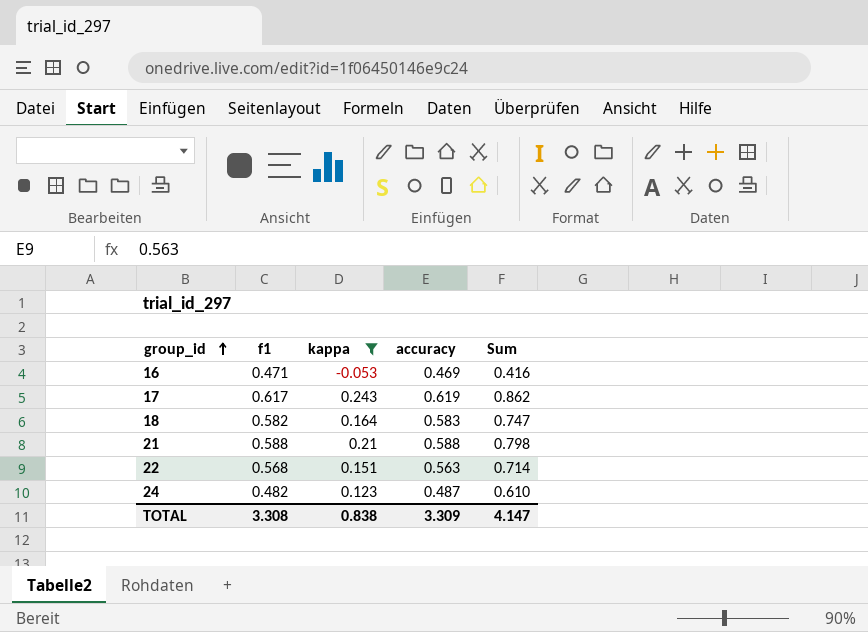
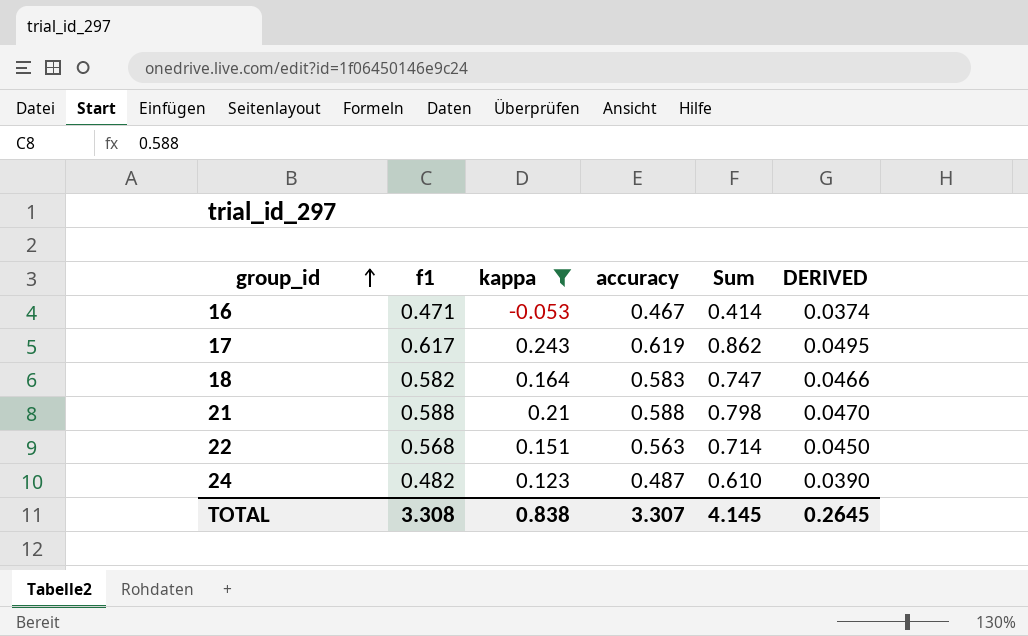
column DERIVED | formula: none -> [accuracy] * 0.08
16 | accuracy: 0.469 -> 0.467
16 | Sum: 0.416 -> 0.414
TOTAL | accuracy: 3.309 -> 3.307
TOTAL | Sum: 4.147 -> 4.145

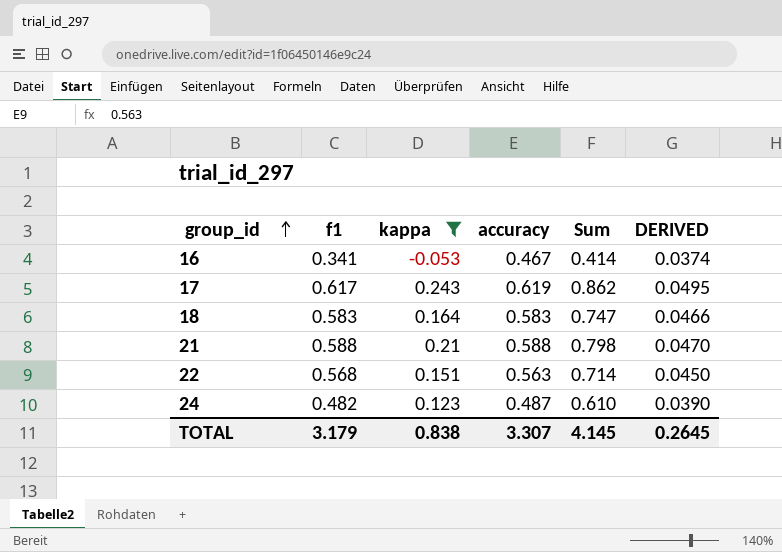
16 | f1: 0.471 -> 0.341
18 | f1: 0.582 -> 0.583
TOTAL | f1: 3.308 -> 3.179

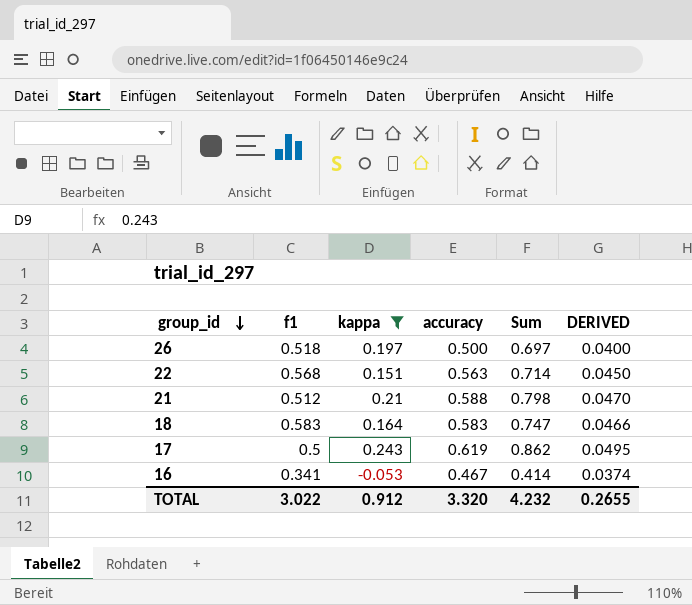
row order: group_id ascending -> group_id descending
row 24: 0.482 | 0.123 | 0.487 | 0.610 | 0.0390 -> none
row 26: none -> 0.518 | 0.197 | 0.500 | 0.697 | 0.0400
21 | f1: 0.588 -> 0.512
17 | f1: 0.617 -> 0.5
TOTAL | f1: 3.179 -> 3.022
TOTAL | kappa: 0.838 -> 0.912
TOTAL | accuracy: 3.307 -> 3.320
TOTAL | Sum: 4.145 -> 4.232
TOTAL | DERIVED: 0.2645 -> 0.2655

